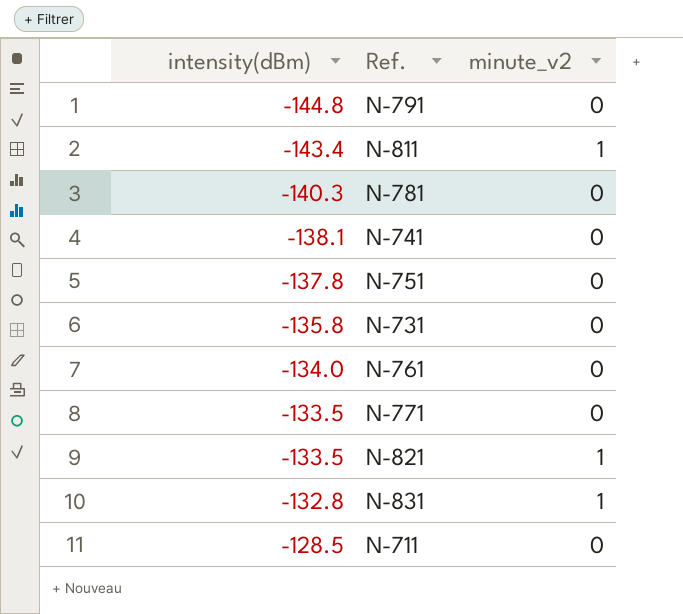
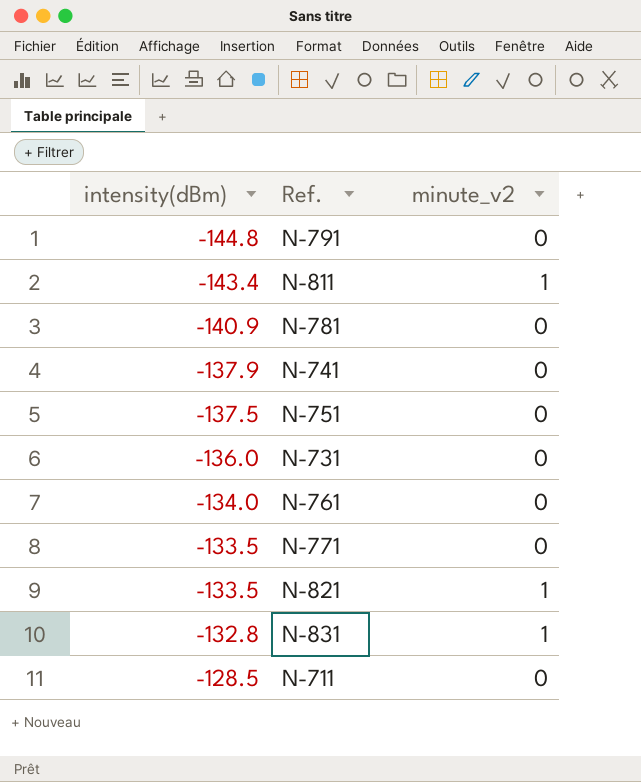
N-781 | intensity(dBm): -140.3 -> -140.9
N-741 | intensity(dBm): -138.1 -> -137.9
N-751 | intensity(dBm): -137.8 -> -137.5
N-731 | intensity(dBm): -135.8 -> -136.0

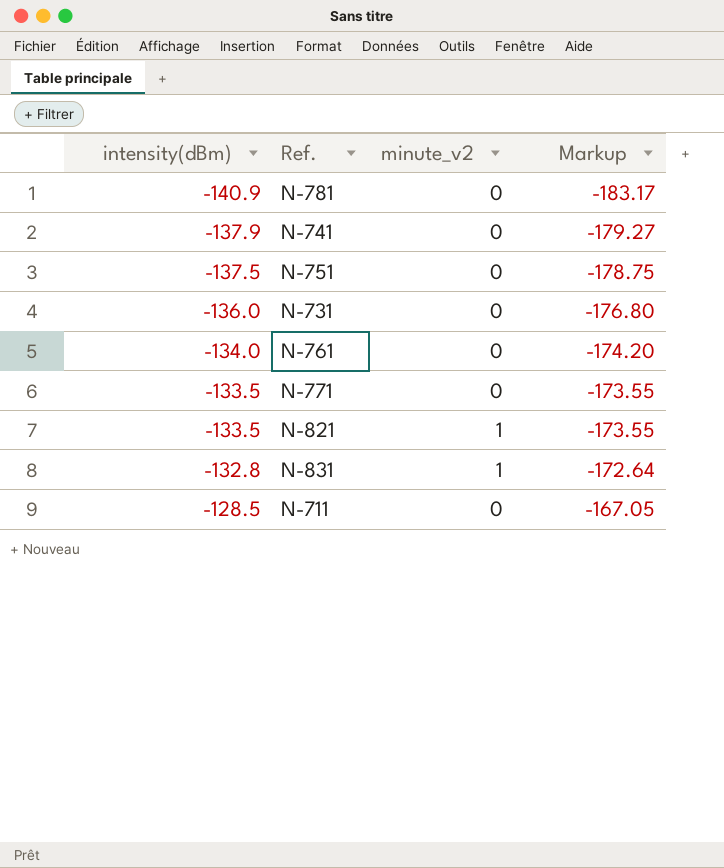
column Markup | formula: none -> [intensity(dBm)] * 1.3
row N-791: -144.8 | 0 -> none
row N-811: -143.4 | 1 -> none

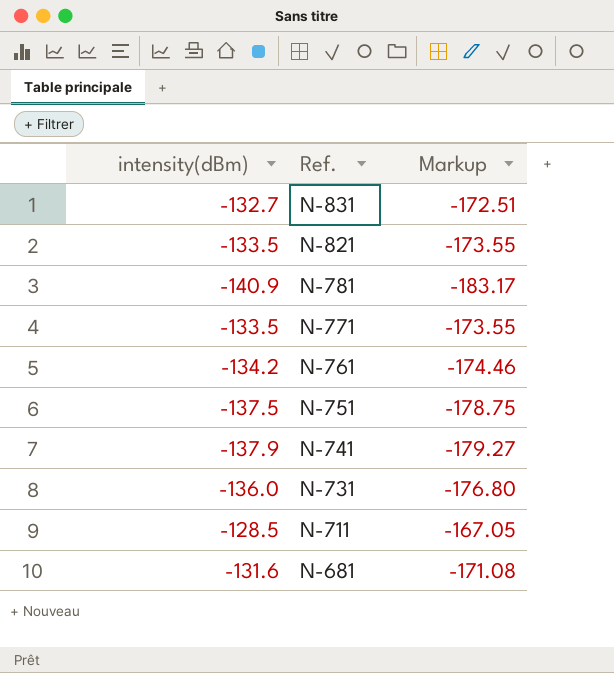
row order: intensity(dBm) ascending -> Ref. descending
column minute_v2 | position: 3 -> none
N-831 | intensity(dBm): -132.8 -> -132.7
N-831 | Markup: -172.64 -> -172.51
N-761 | intensity(dBm): -134.0 -> -134.2
N-761 | Markup: -174.20 -> -174.46
row N-681: none -> -131.6 | -171.08

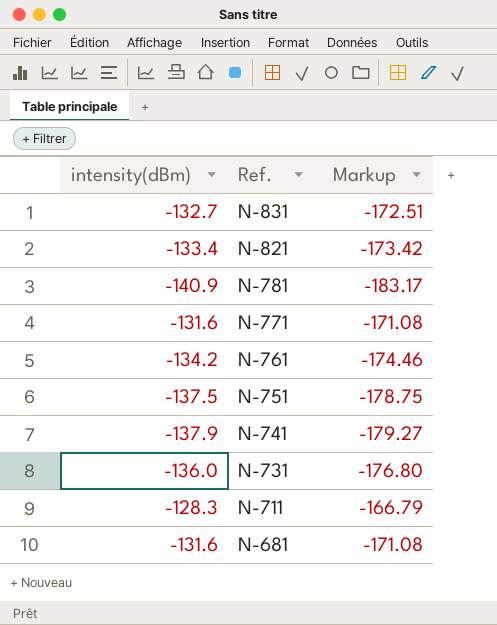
N-821 | intensity(dBm): -133.5 -> -133.4
N-821 | Markup: -173.55 -> -173.42
N-771 | intensity(dBm): -133.5 -> -131.6
N-771 | Markup: -173.55 -> -171.08
N-711 | intensity(dBm): -128.5 -> -128.3
N-711 | Markup: -167.05 -> -166.79

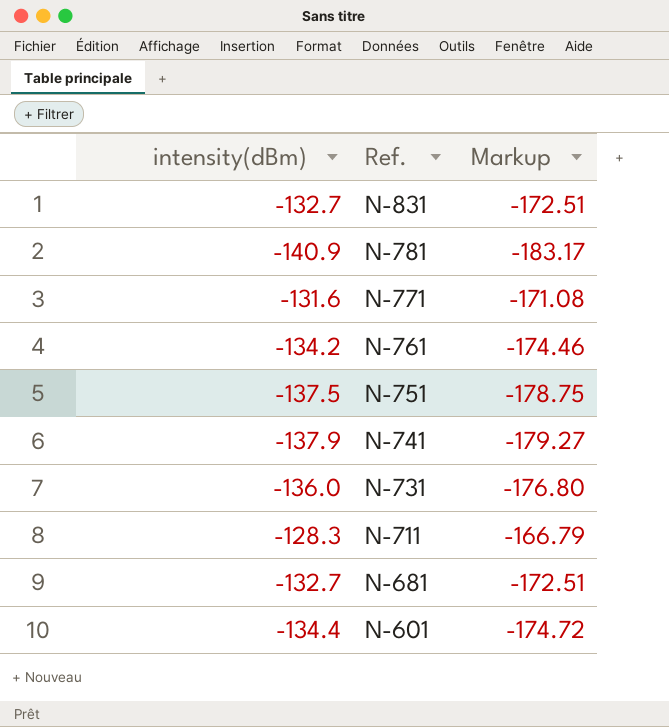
row N-821: -133.4 | -173.42 -> none
N-681 | intensity(dBm): -131.6 -> -132.7
N-681 | Markup: -171.08 -> -172.51
row N-601: none -> -134.4 | -174.72

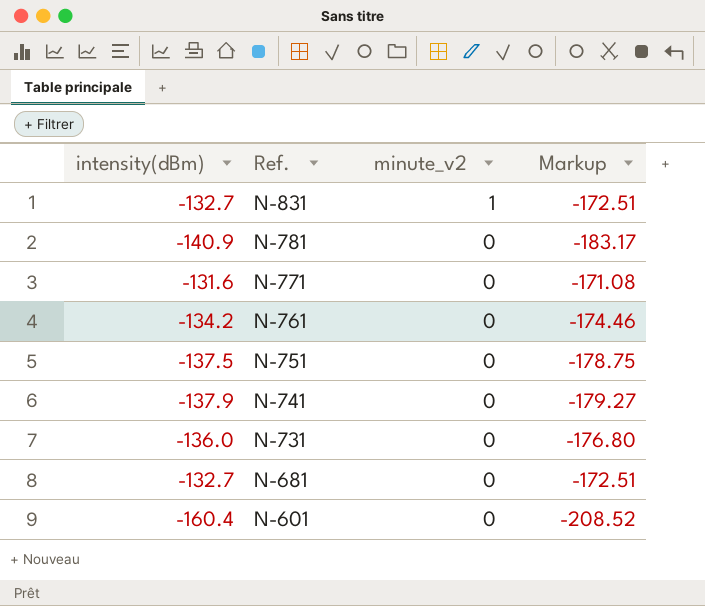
column minute_v2 | position: none -> 3
row N-711: -128.3 | -166.79 -> none
N-601 | intensity(dBm): -134.4 -> -160.4
N-601 | Markup: -174.72 -> -208.52

